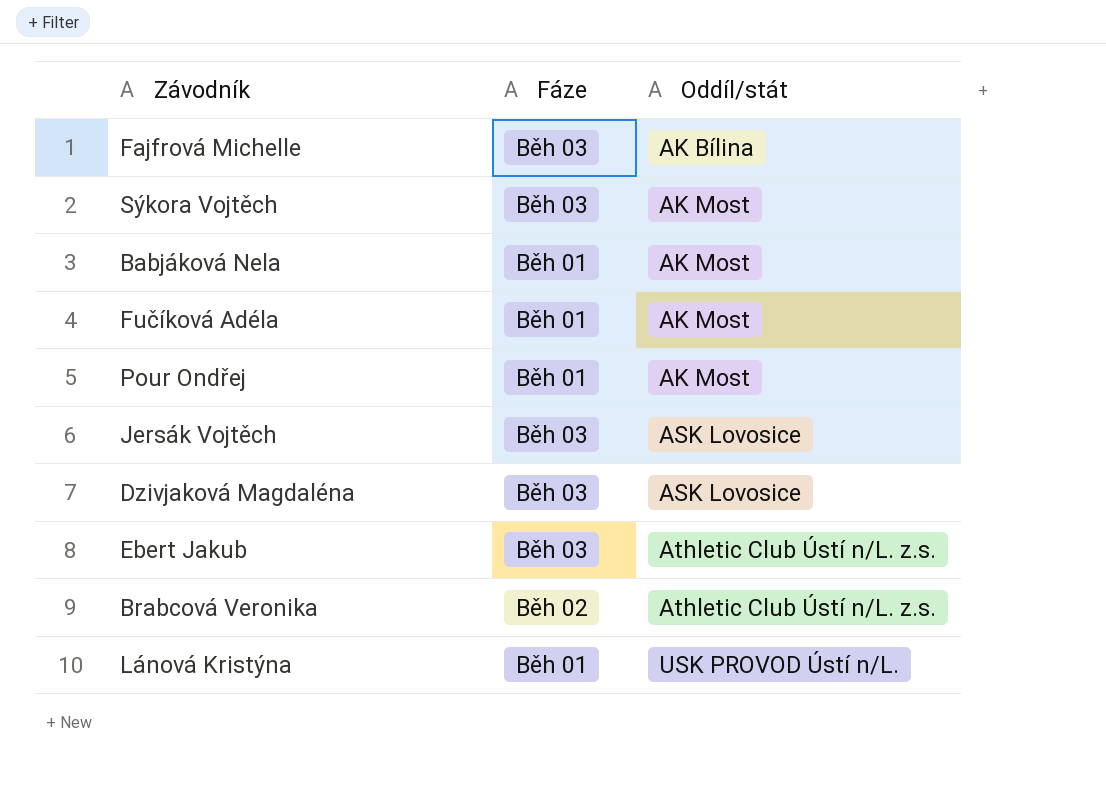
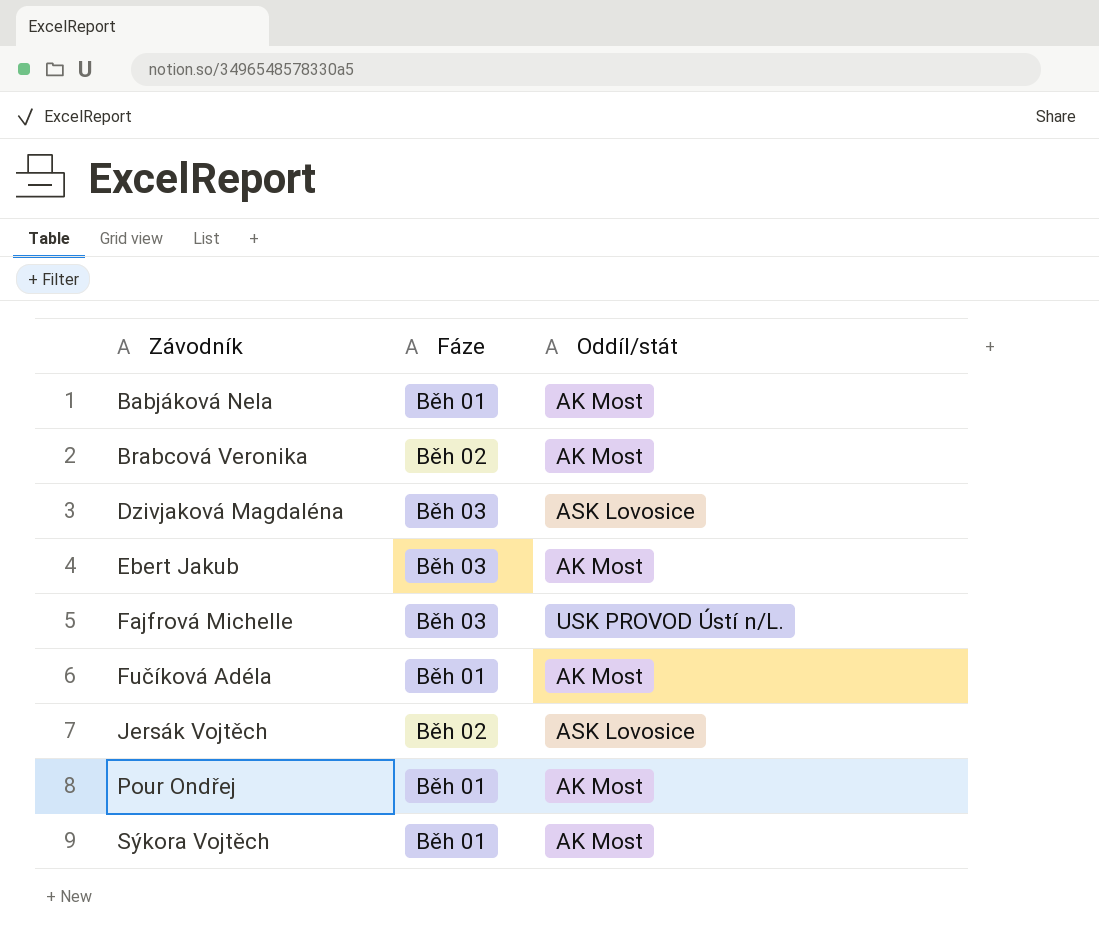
row order: Oddíl/stát ascending -> Závodník ascending
row Lánová Kristýna: Běh 01 | USK PROVOD Ústí n/L. -> none
Brabcová Veronika | Oddíl/stát: Athletic Club Ústí n/L. z.s. -> AK Most
Ebert Jakub | Oddíl/stát: Athletic Club Ústí n/L. z.s. -> AK Most
Fajfrová Michelle | Oddíl/stát: AK Bílina -> USK PROVOD Ústí n/L.
Jersák Vojtěch | Fáze: Běh 03 -> Běh 02
Sýkora Vojtěch | Fáze: Běh 03 -> Běh 01

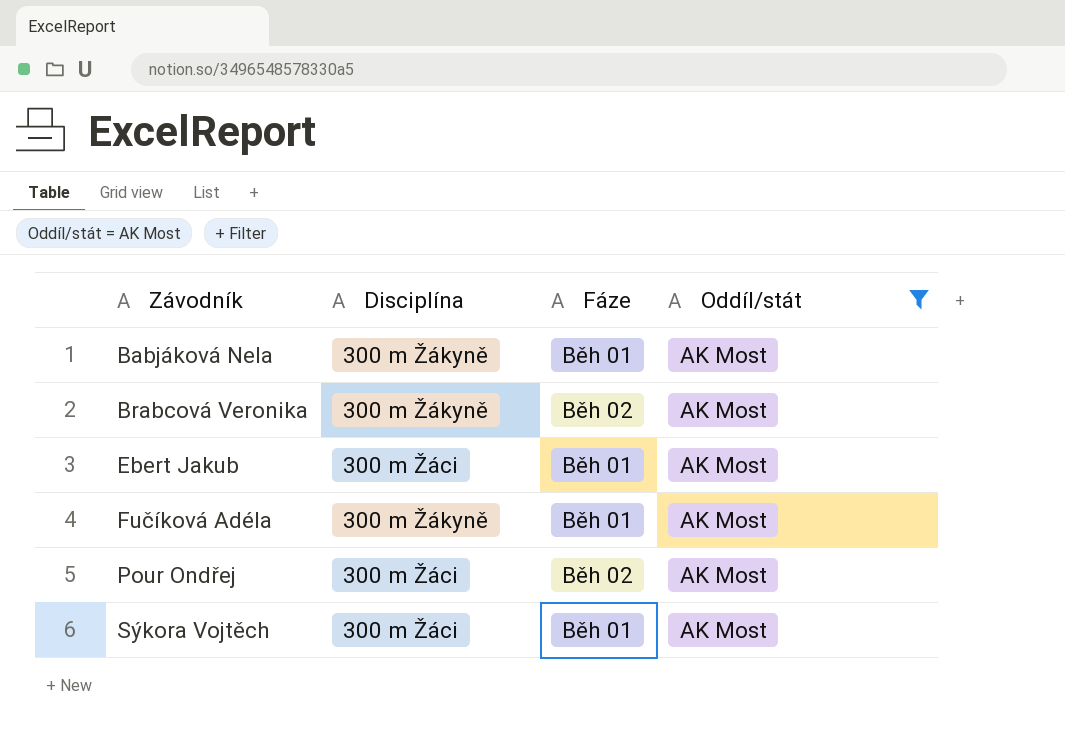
filter: none -> Oddíl/stát = AK Most
column Disciplína | position: none -> 2
Ebert Jakub | Fáze: Běh 03 -> Běh 01
Pour Ondřej | Fáze: Běh 01 -> Běh 02

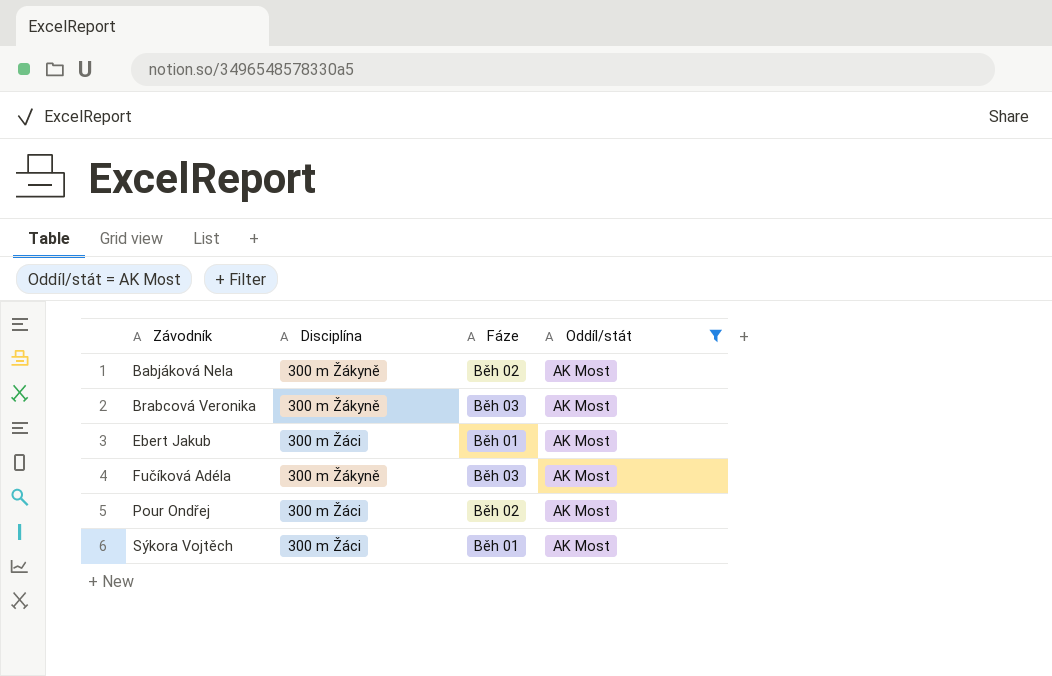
Babjáková Nela | Fáze: Běh 01 -> Běh 02
Brabcová Veronika | Fáze: Běh 02 -> Běh 03
Fučíková Adéla | Fáze: Běh 01 -> Běh 03

